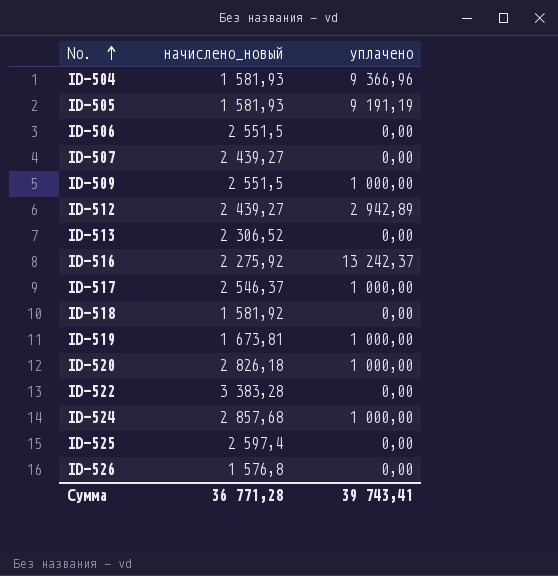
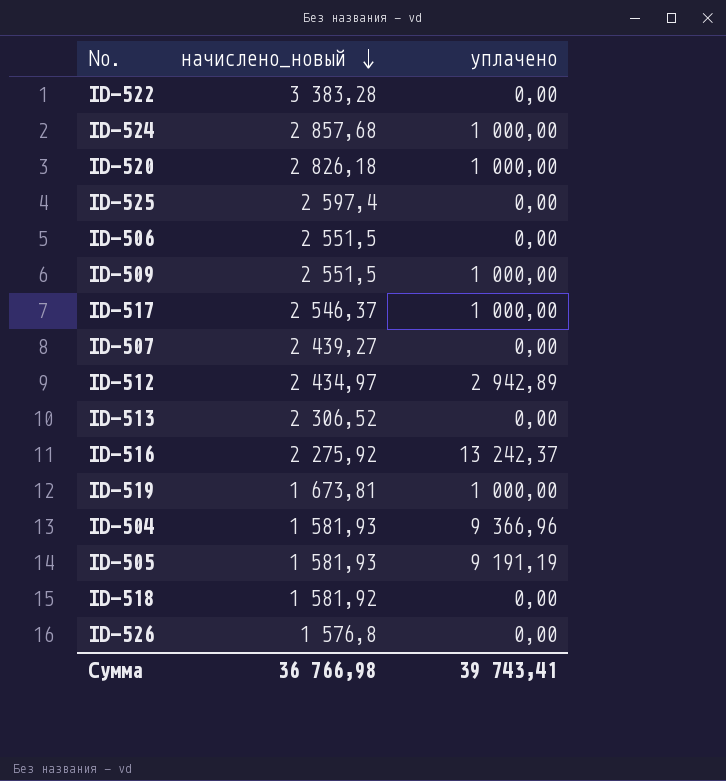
row order: No. ascending -> начислено_новый descending
ID-512 | начислено_новый: 2 439,27 -> 2 434,97
Сумма | начислено_новый: 36 771,28 -> 36 766,98

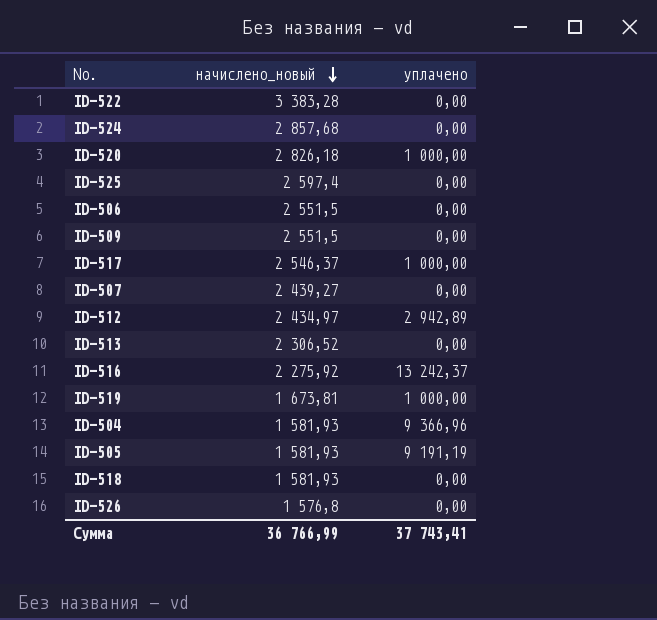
ID-524 | уплачено: 1 000,00 -> 0,00
ID-509 | уплачено: 1 000,00 -> 0,00
ID-518 | начислено_новый: 1 581,92 -> 1 581,93
Сумма | начислено_новый: 36 766,98 -> 36 766,99
Сумма | уплачено: 39 743,41 -> 37 743,41

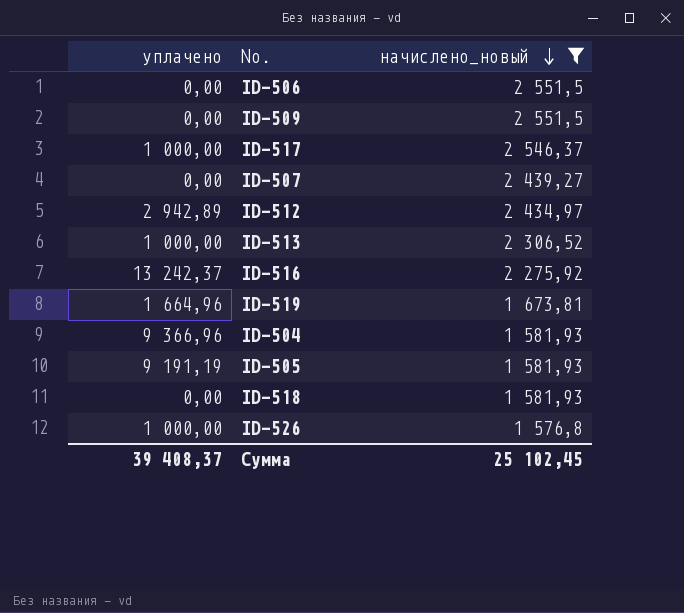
filter: none -> начислено_новый <= 2 551,5
column уплачено | position: 3 -> 1
ID-513 | уплачено: 0,00 -> 1 000,00
ID-519 | уплачено: 1 000,00 -> 1 664,96
ID-526 | уплачено: 0,00 -> 1 000,00
Сумма | уплачено: 37 743,41 -> 39 408,37
Сумма | начислено_новый: 36 766,99 -> 25 102,45

